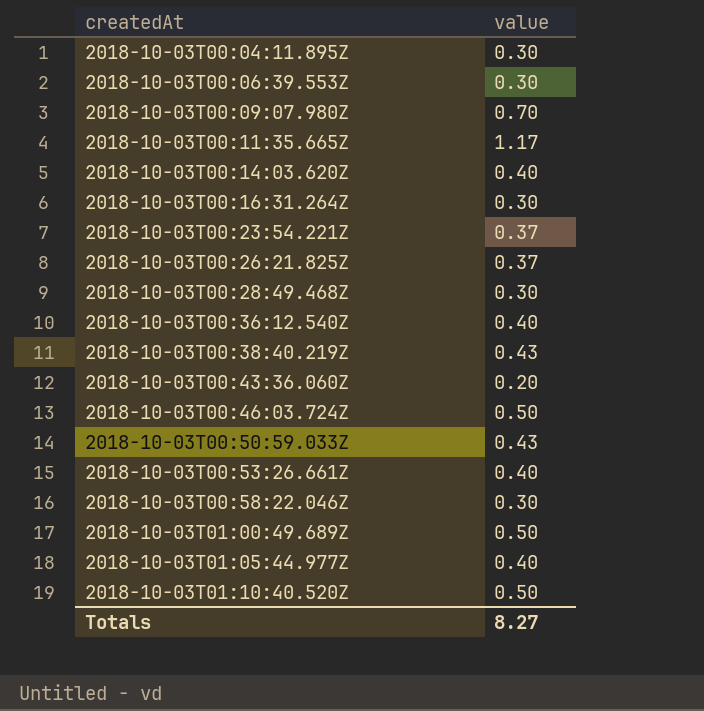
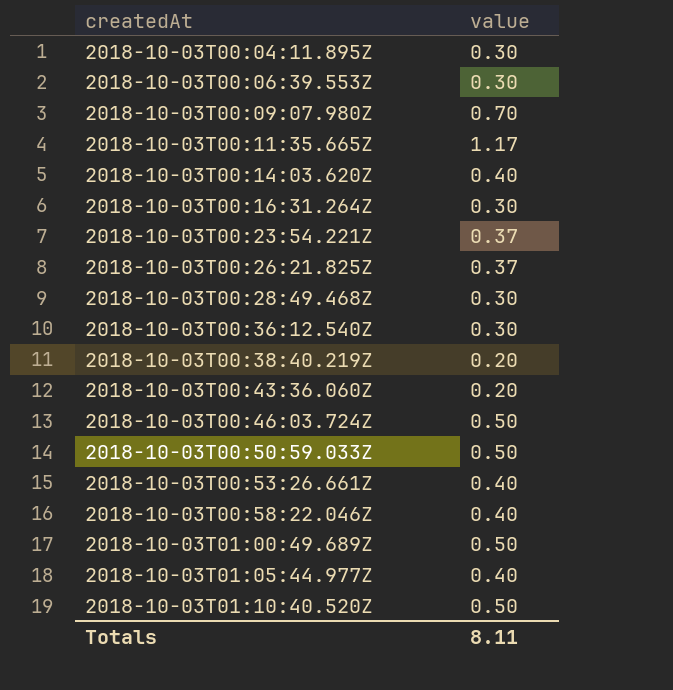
2018-10-03T00:36:12.540Z | value: 0.40 -> 0.30
2018-10-03T00:38:40.219Z | value: 0.43 -> 0.20
2018-10-03T00:50:59.033Z | value: 0.43 -> 0.50
2018-10-03T00:58:22.046Z | value: 0.30 -> 0.40
Totals | value: 8.27 -> 8.11

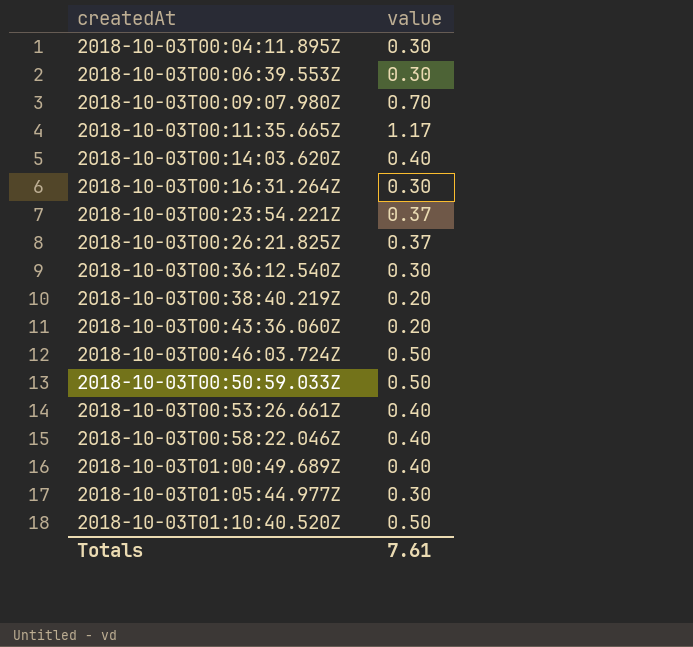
row 2018-10-03T00:28:49.468Z: 0.30 -> none
2018-10-03T01:00:49.689Z | value: 0.50 -> 0.40
2018-10-03T01:05:44.977Z | value: 0.40 -> 0.30
Totals | value: 8.11 -> 7.61

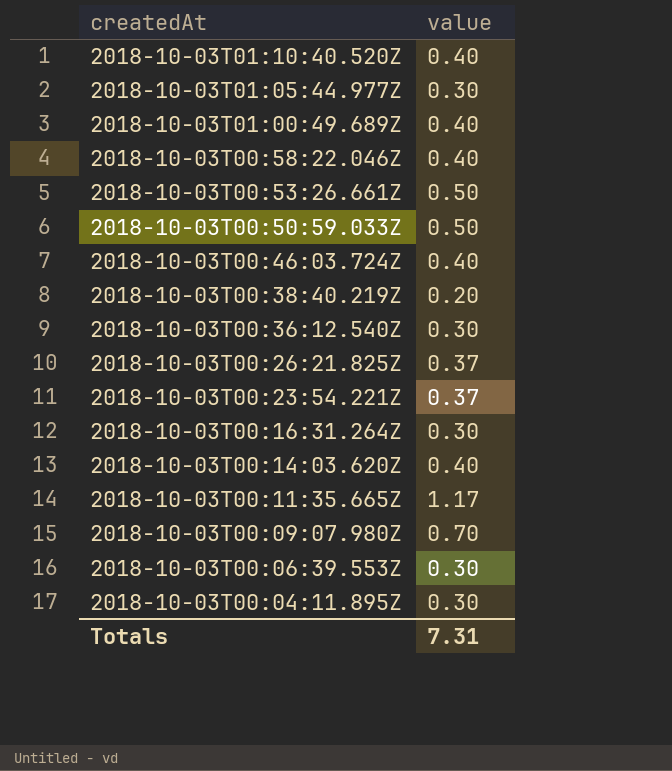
row order: createdAt ascending -> createdAt descending
row 2018-10-03T00:43:36.060Z: 0.20 -> none
2018-10-03T01:10:40.520Z | value: 0.50 -> 0.40
2018-10-03T00:53:26.661Z | value: 0.40 -> 0.50
2018-10-03T00:46:03.724Z | value: 0.50 -> 0.40
Totals | value: 7.61 -> 7.31

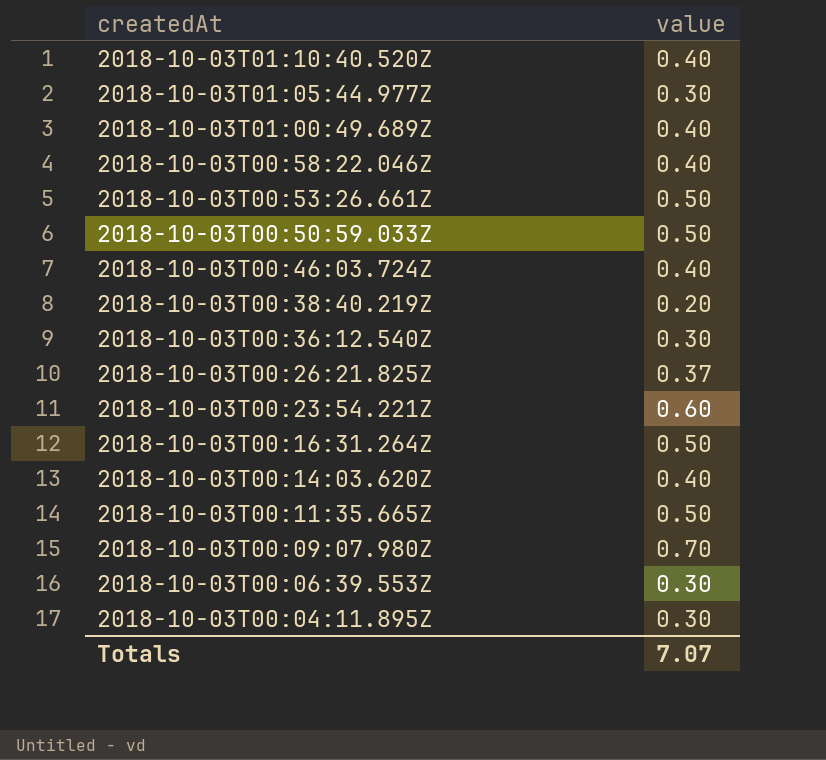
2018-10-03T00:23:54.221Z | value: 0.37 -> 0.60
2018-10-03T00:16:31.264Z | value: 0.30 -> 0.50
2018-10-03T00:11:35.665Z | value: 1.17 -> 0.50
Totals | value: 7.31 -> 7.07

